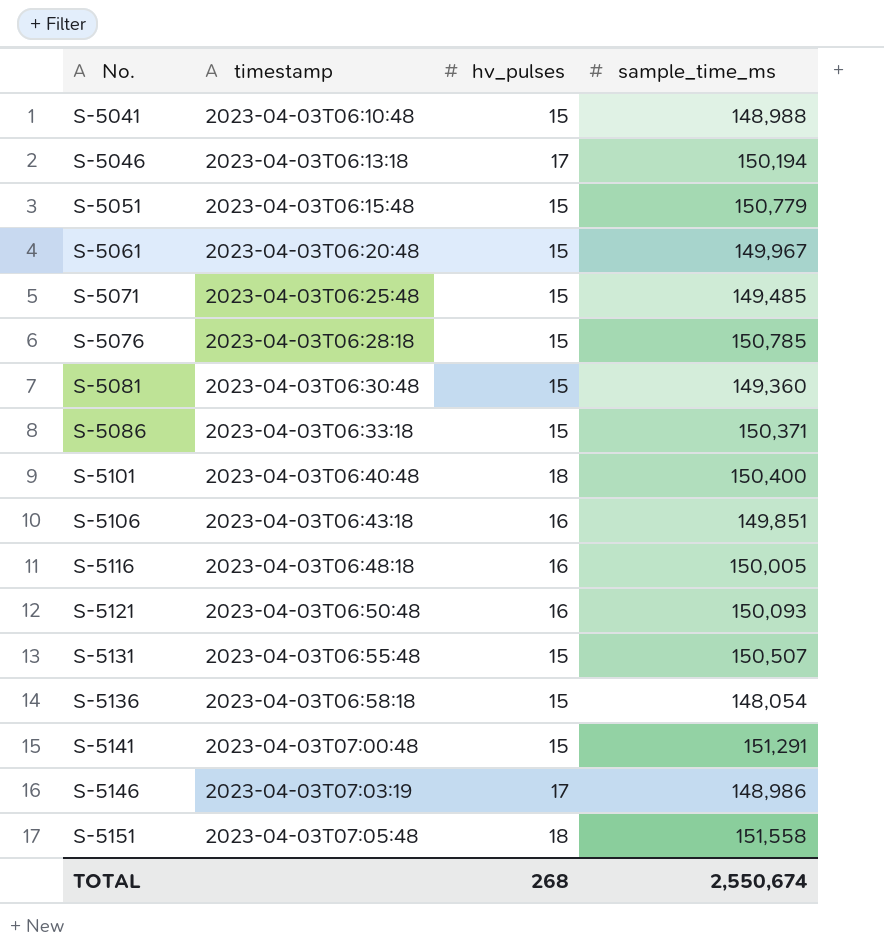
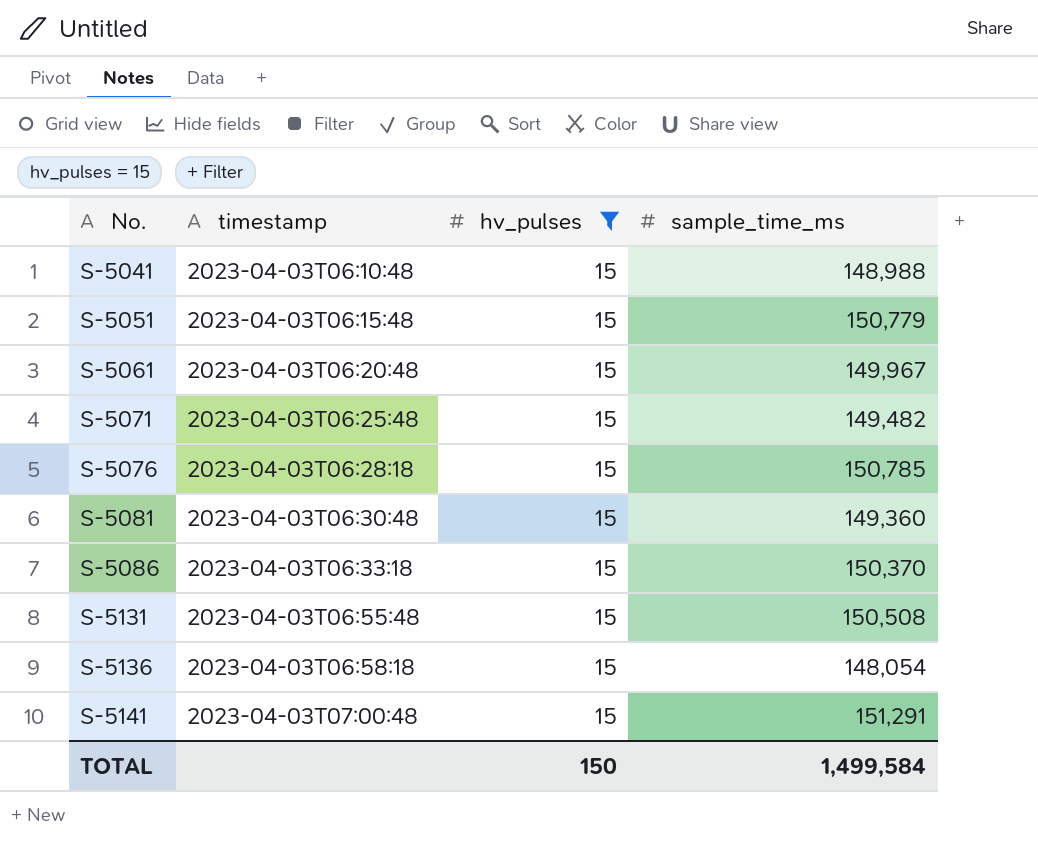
filter: none -> hv_pulses = 15
S-5071 | sample_time_ms: 149,485 -> 149,482
S-5086 | sample_time_ms: 150,371 -> 150,370
S-5131 | sample_time_ms: 150,507 -> 150,508
TOTAL | hv_pulses: 268 -> 150
TOTAL | sample_time_ms: 2,550,674 -> 1,499,584

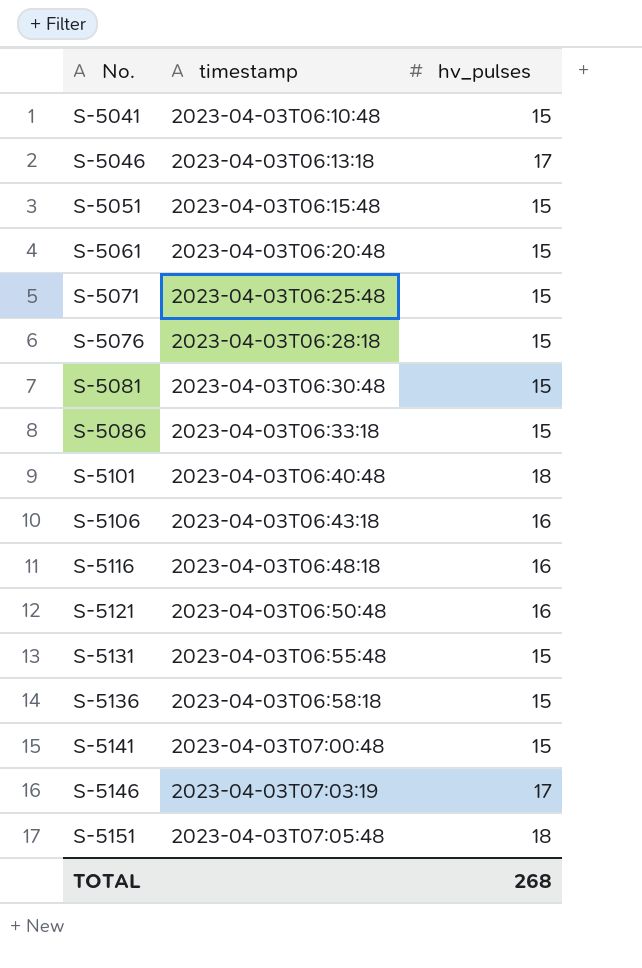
filter: hv_pulses = 15 -> none
column sample_time_ms | position: 4 -> none
TOTAL | hv_pulses: 150 -> 268

